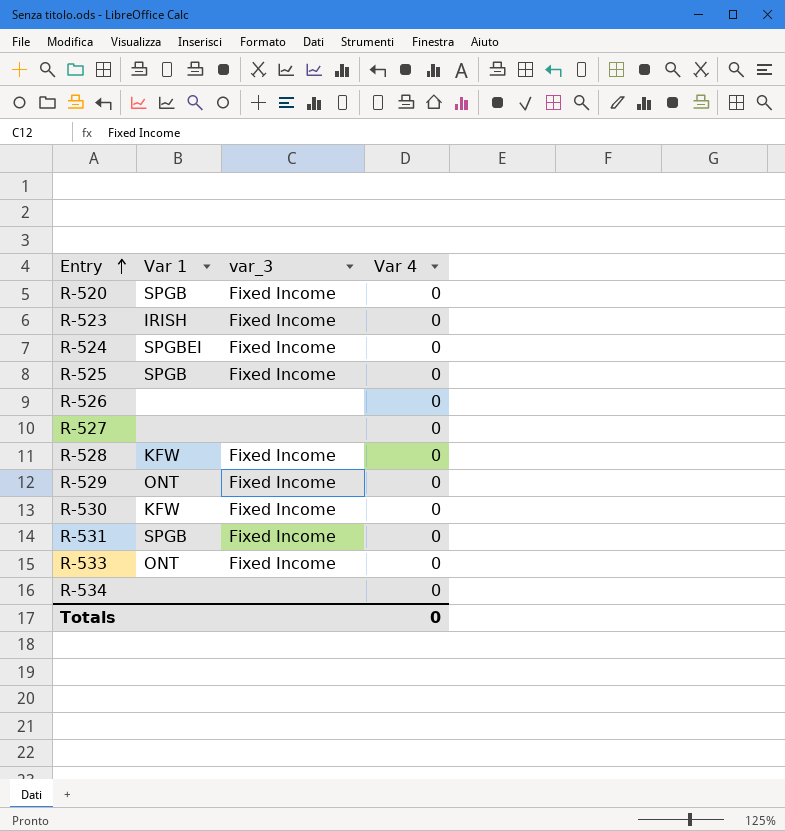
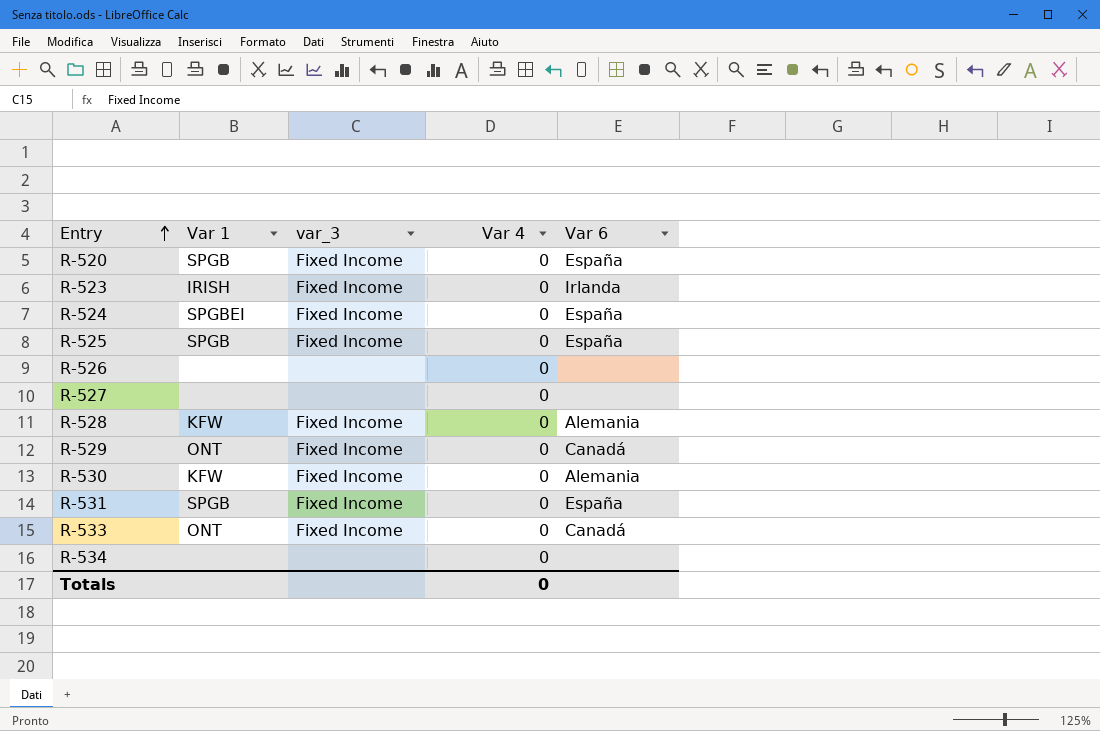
column Var 6 | position: none -> 5

